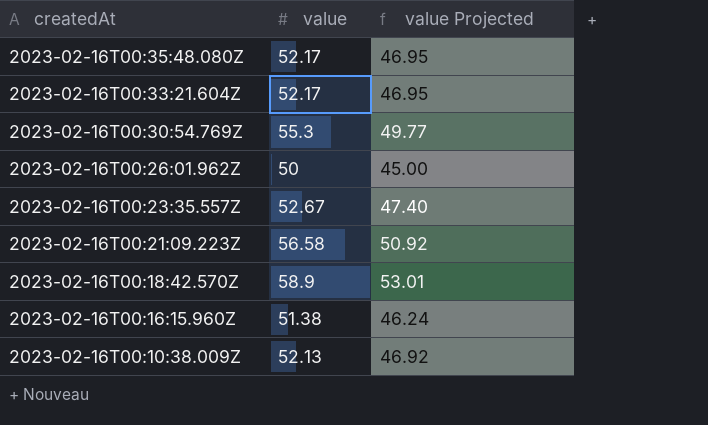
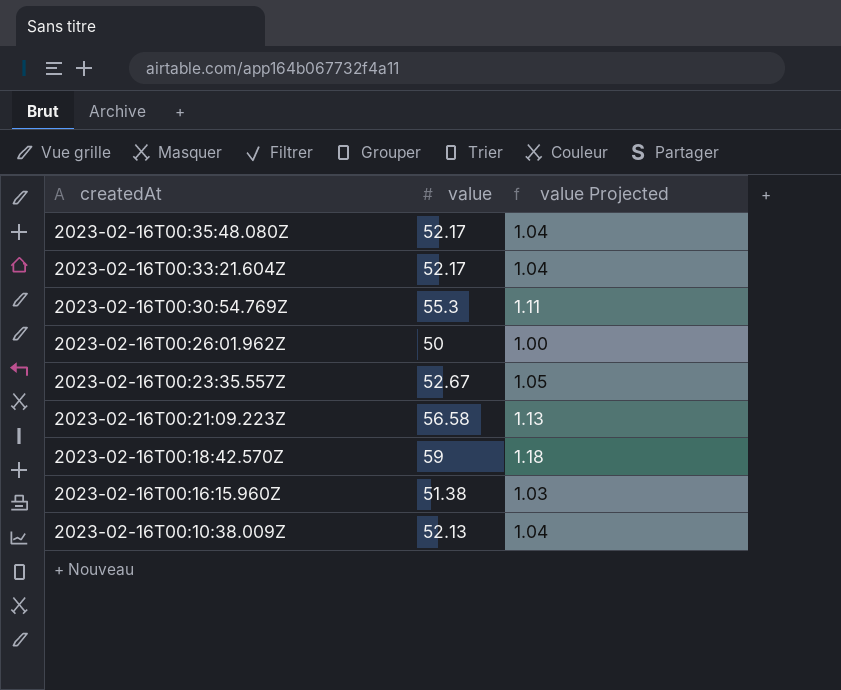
column value Projected | formula: [value] * 0.9 -> [value] * 0.02
2023-02-16T00:18:42.570Z | value: 58.9 -> 59

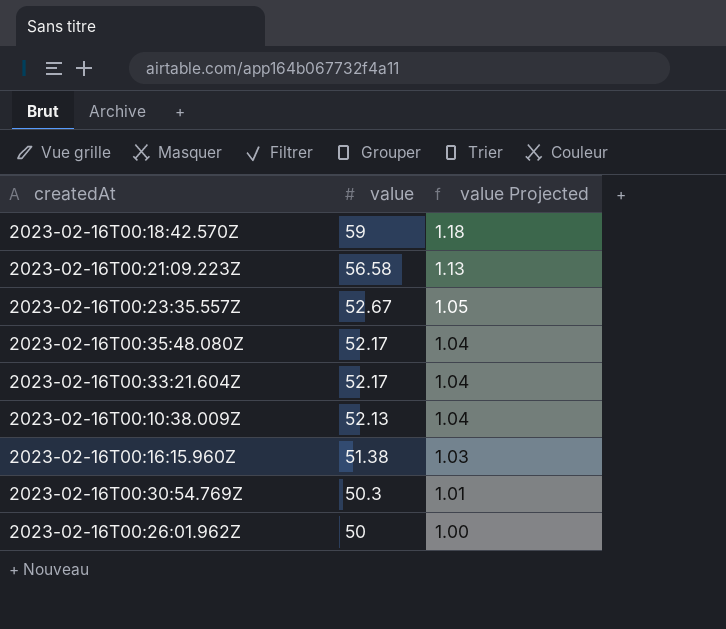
row order: createdAt descending -> value descending
2023-02-16T00:30:54.769Z | value: 55.3 -> 50.3
2023-02-16T00:30:54.769Z | value Projected: 1.11 -> 1.01

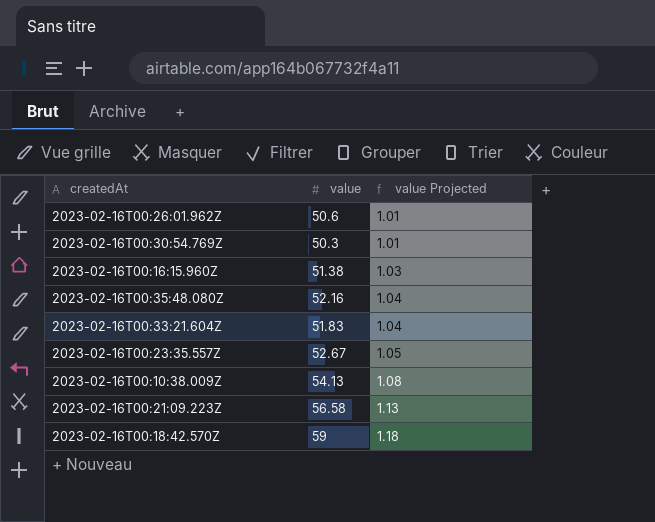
row order: value descending -> value Projected ascending
2023-02-16T00:26:01.962Z | value: 50 -> 50.6
2023-02-16T00:26:01.962Z | value Projected: 1.00 -> 1.01
2023-02-16T00:35:48.080Z | value: 52.17 -> 52.16
2023-02-16T00:33:21.604Z | value: 52.17 -> 51.83
2023-02-16T00:10:38.009Z | value: 52.13 -> 54.13
2023-02-16T00:10:38.009Z | value Projected: 1.04 -> 1.08

